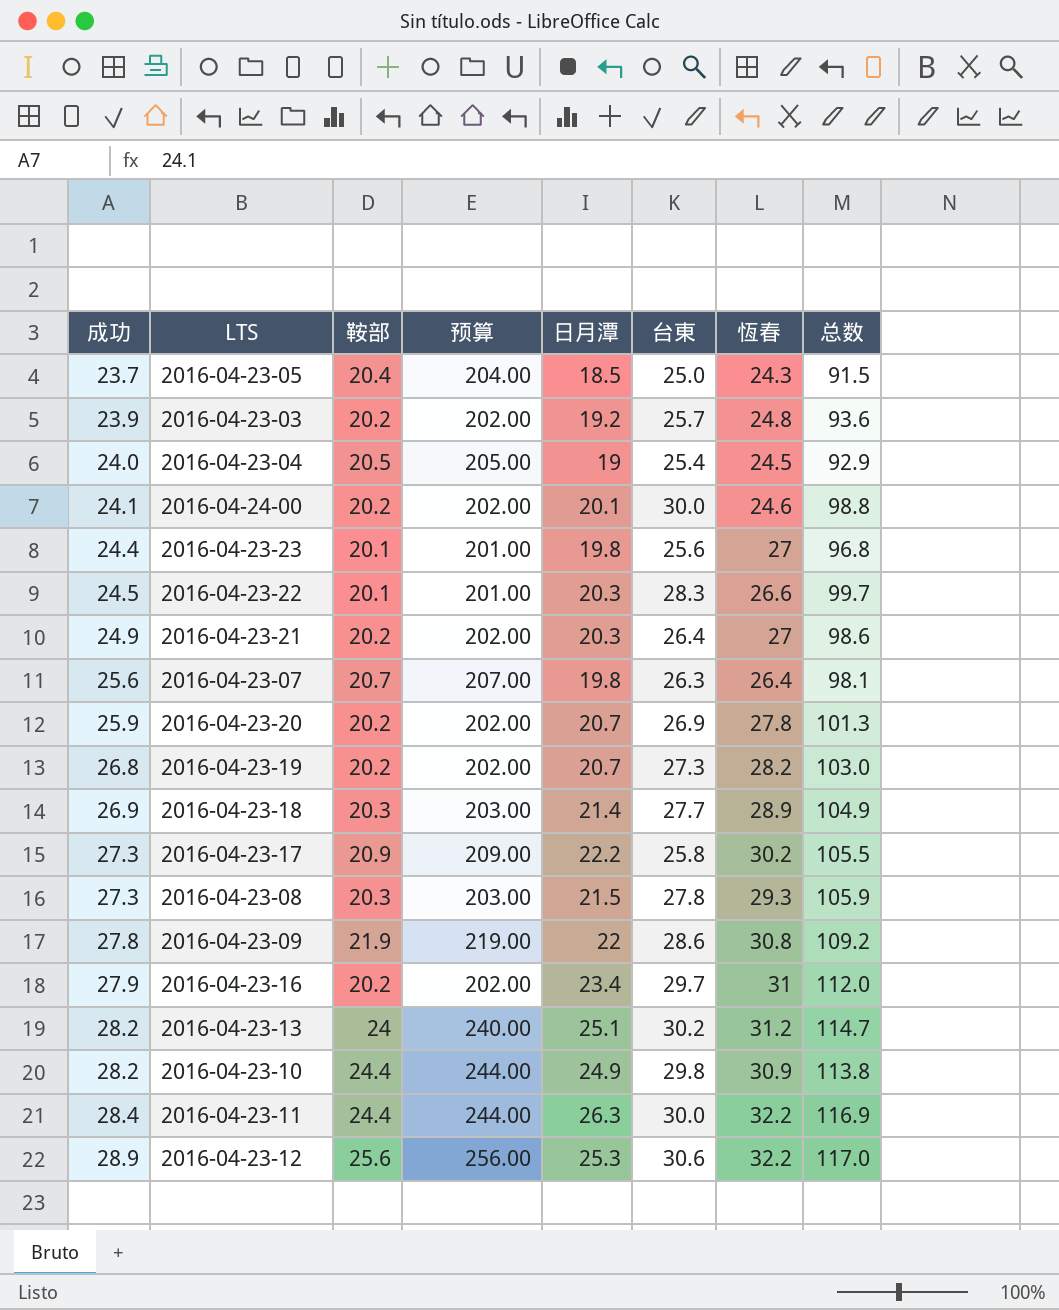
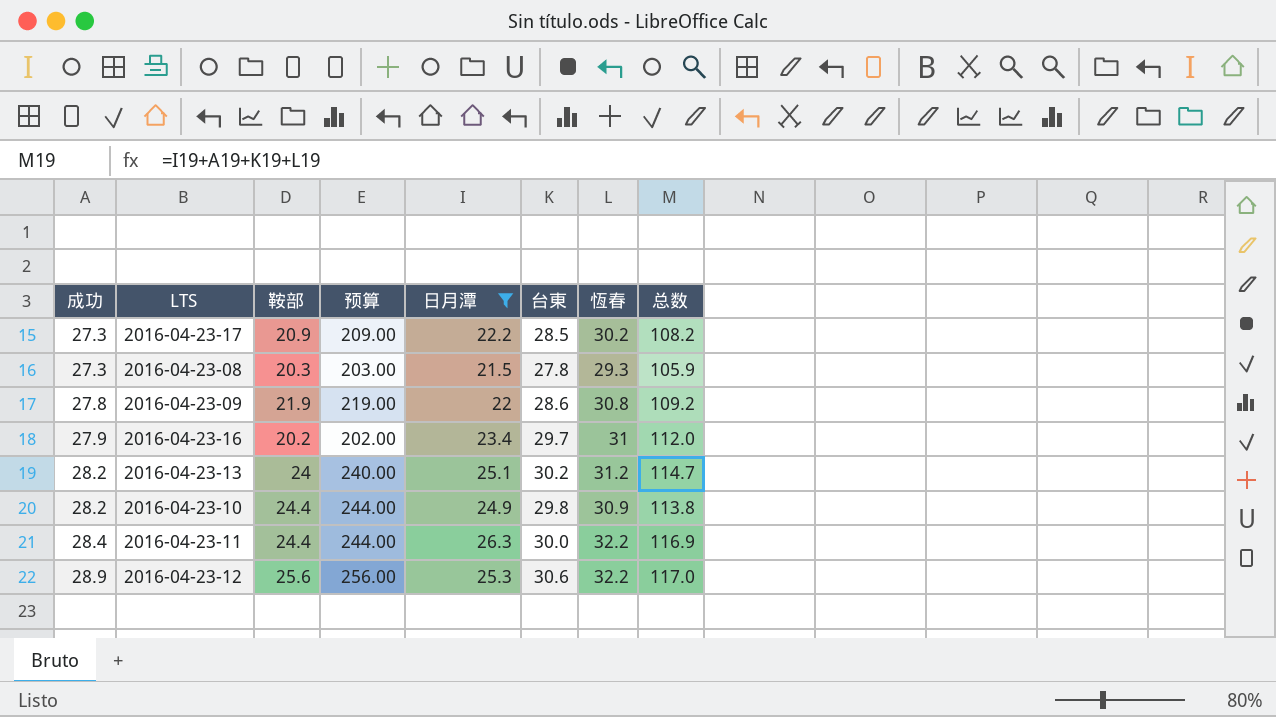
filter: none -> 日月潭 >= 21.5
2016-04-23-17 | 台東: 25.8 -> 28.5
2016-04-23-17 | 总数: 105.5 -> 108.2

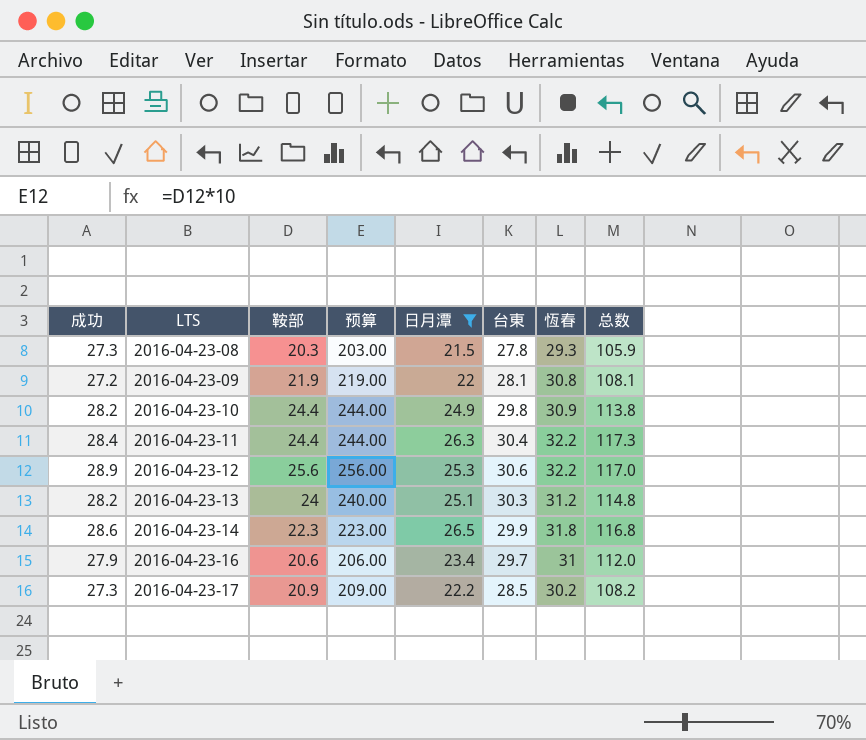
row order: 成功 ascending -> LTS ascending
2016-04-23-09 | 成功: 27.8 -> 27.2
2016-04-23-09 | 台東: 28.6 -> 28.1
2016-04-23-09 | 总数: 109.2 -> 108.1
2016-04-23-11 | 台東: 30.0 -> 30.4
2016-04-23-11 | 总数: 116.9 -> 117.3
2016-04-23-13 | 台東: 30.2 -> 30.3
2016-04-23-13 | 总数: 114.7 -> 114.8
row 2016-04-23-14: none -> 28.6 | 22.3 | 223.00 | 26.5 | 29.9 | 31.8 | 116.8
2016-04-23-16 | 鞍部: 20.2 -> 20.6
2016-04-23-16 | 预算: 202.00 -> 206.00

